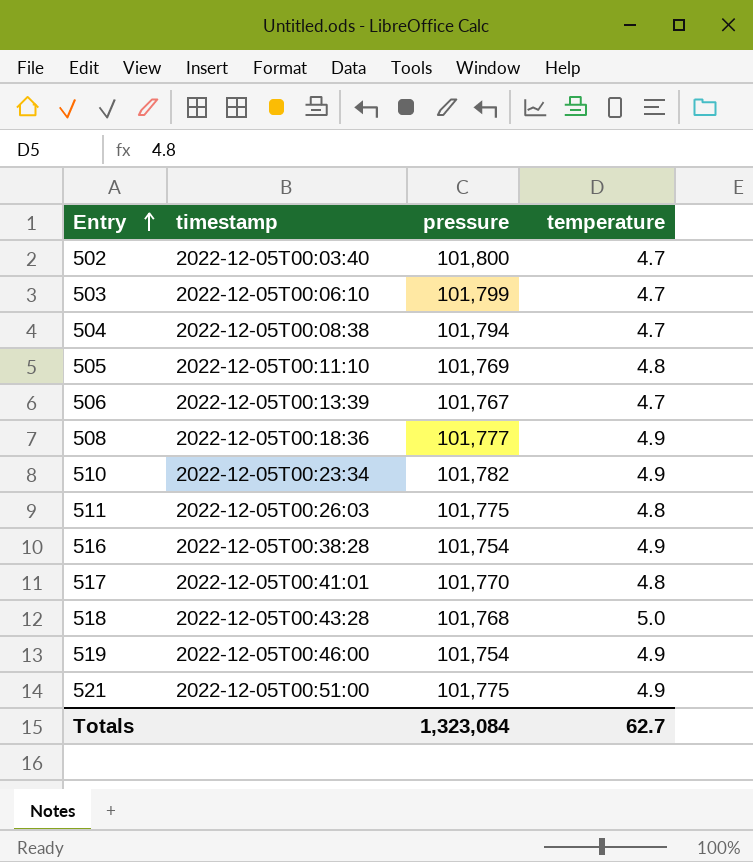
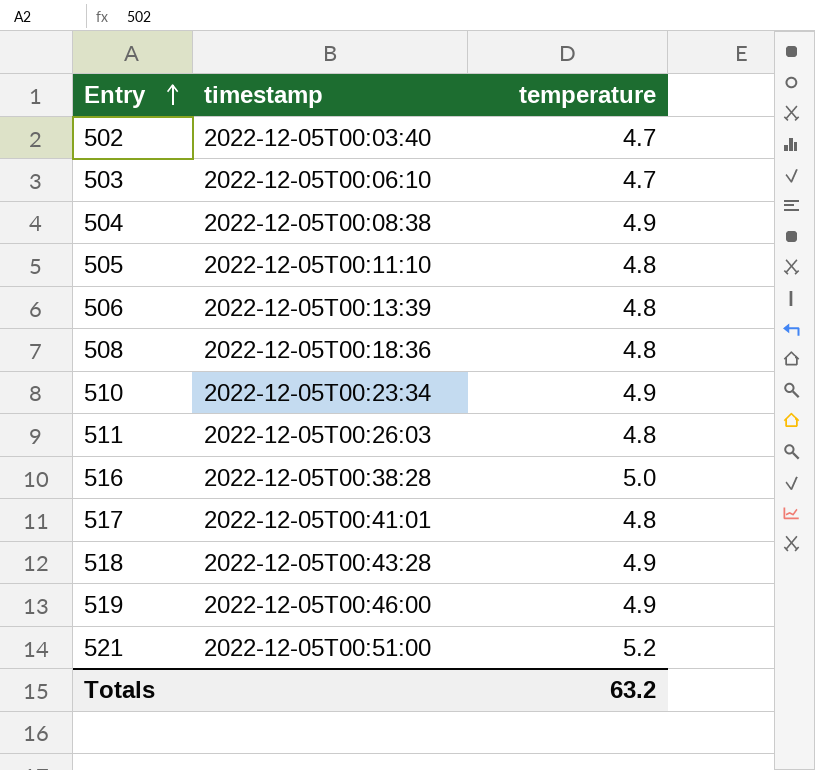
column pressure | position: 3 -> none
504 | temperature: 4.7 -> 4.9
506 | temperature: 4.7 -> 4.8
508 | temperature: 4.9 -> 4.8
516 | temperature: 4.9 -> 5.0
518 | temperature: 5.0 -> 4.9
521 | temperature: 4.9 -> 5.2
Totals | temperature: 62.7 -> 63.2

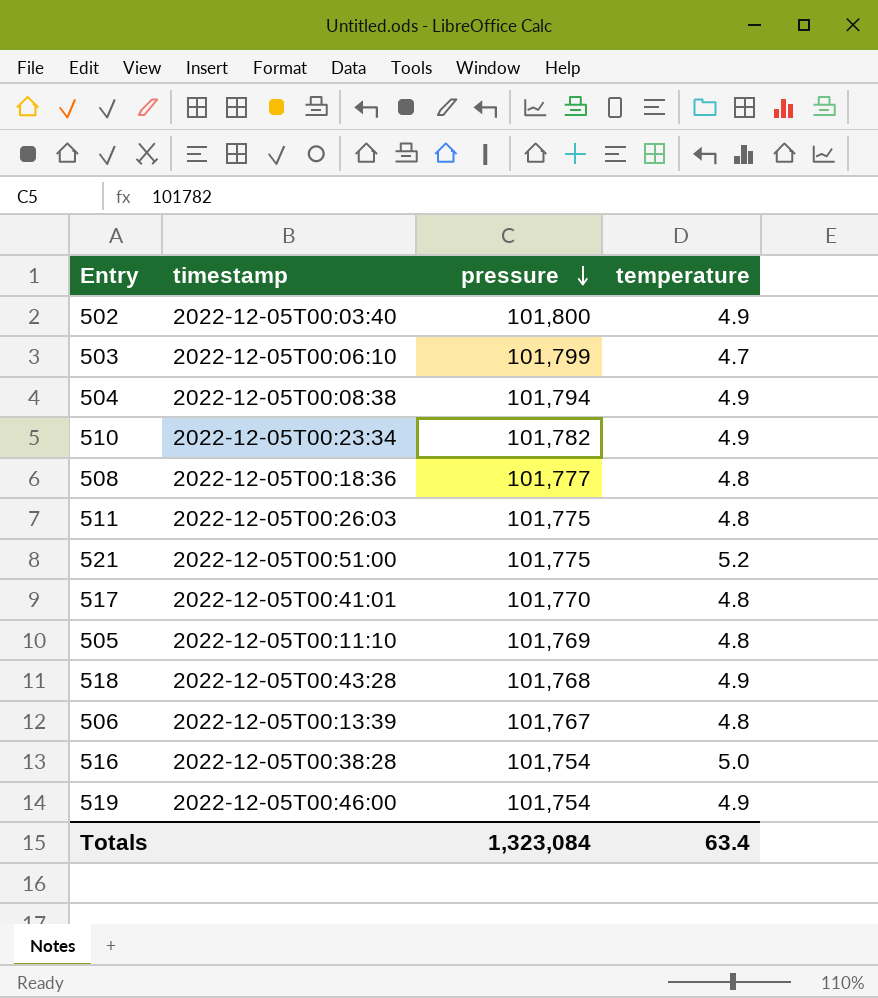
row order: Entry ascending -> pressure descending
column pressure | position: none -> 3
502 | temperature: 4.7 -> 4.9
Totals | temperature: 63.2 -> 63.4

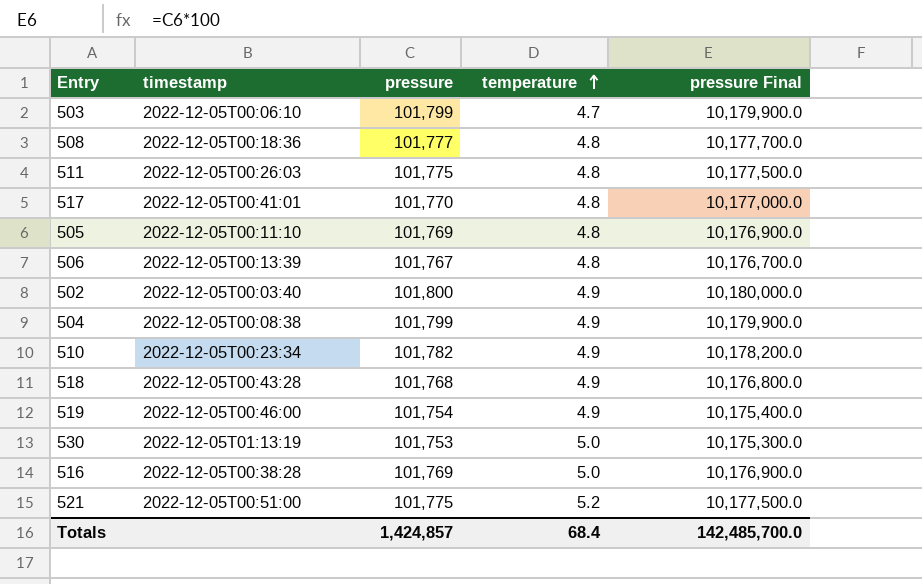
row order: pressure descending -> temperature ascending
column pressure Final | formula: none -> [pressure] * 100
504 | pressure: 101,794 -> 101,799
row 530: none -> 2022-12-05T01:13:19 | 101,753 | 5.0 | 10,175,300.0
516 | pressure: 101,754 -> 101,769
Totals | pressure: 1,323,084 -> 1,424,857
Totals | temperature: 63.4 -> 68.4

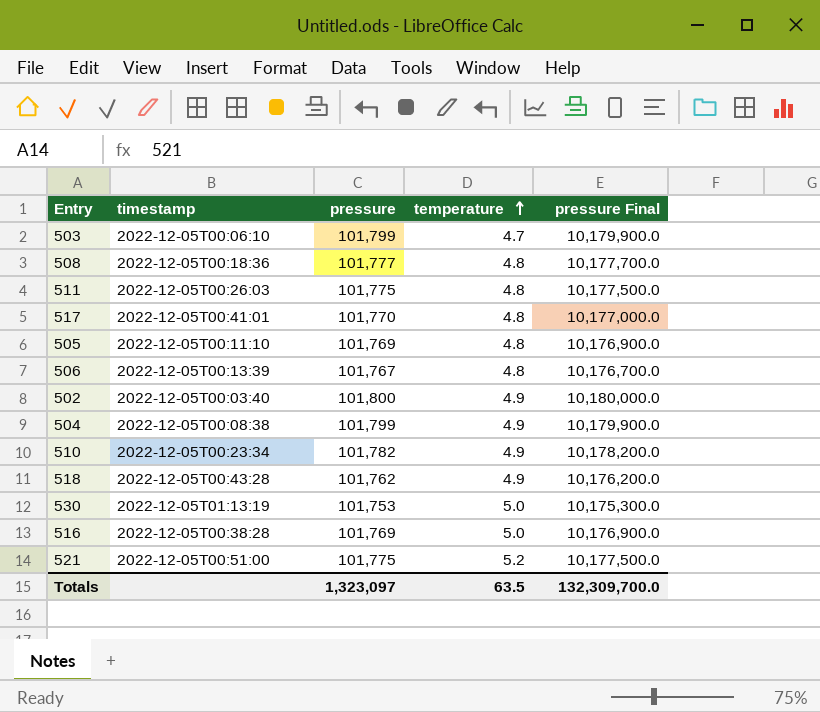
row 519: 2022-12-05T00:46:00 | 101,754 | 4.9 | 10,175,400.0 -> none
518 | pressure: 101,768 -> 101,762
518 | pressure Final: 10,176,800.0 -> 10,176,200.0
Totals | pressure: 1,424,857 -> 1,323,097
Totals | temperature: 68.4 -> 63.5
Totals | pressure Final: 142,485,700.0 -> 132,309,700.0

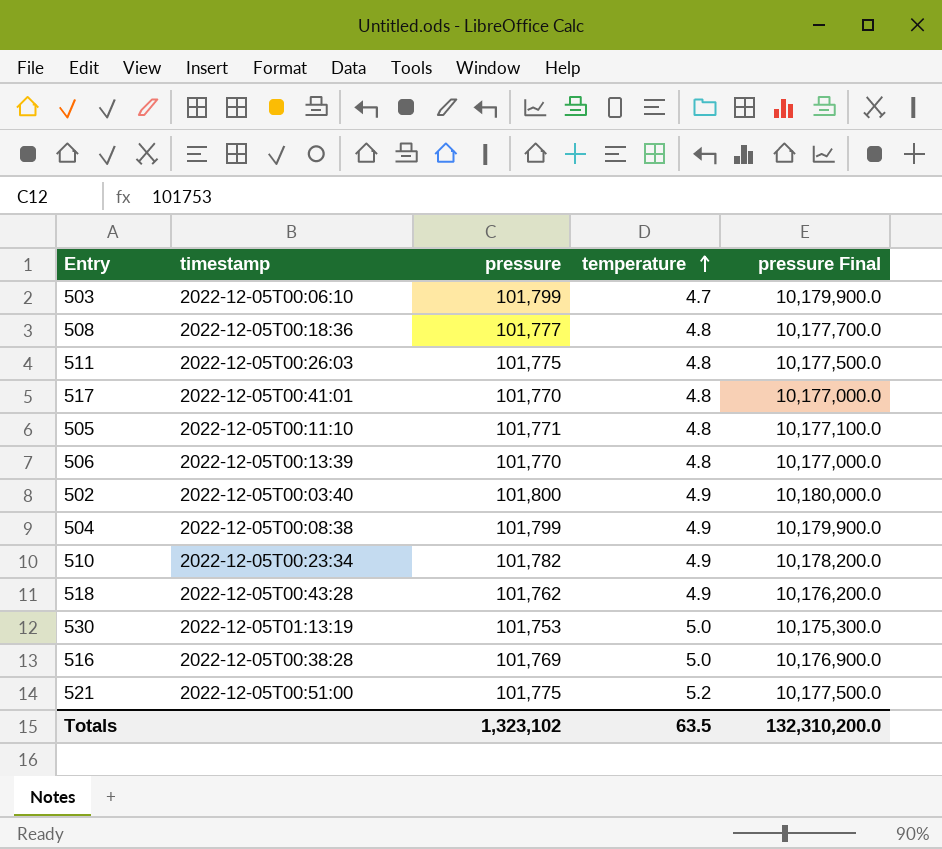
505 | pressure: 101,769 -> 101,771
505 | pressure Final: 10,176,900.0 -> 10,177,100.0
506 | pressure: 101,767 -> 101,770
506 | pressure Final: 10,176,700.0 -> 10,177,000.0
Totals | pressure: 1,323,097 -> 1,323,102
Totals | pressure Final: 132,309,700.0 -> 132,310,200.0

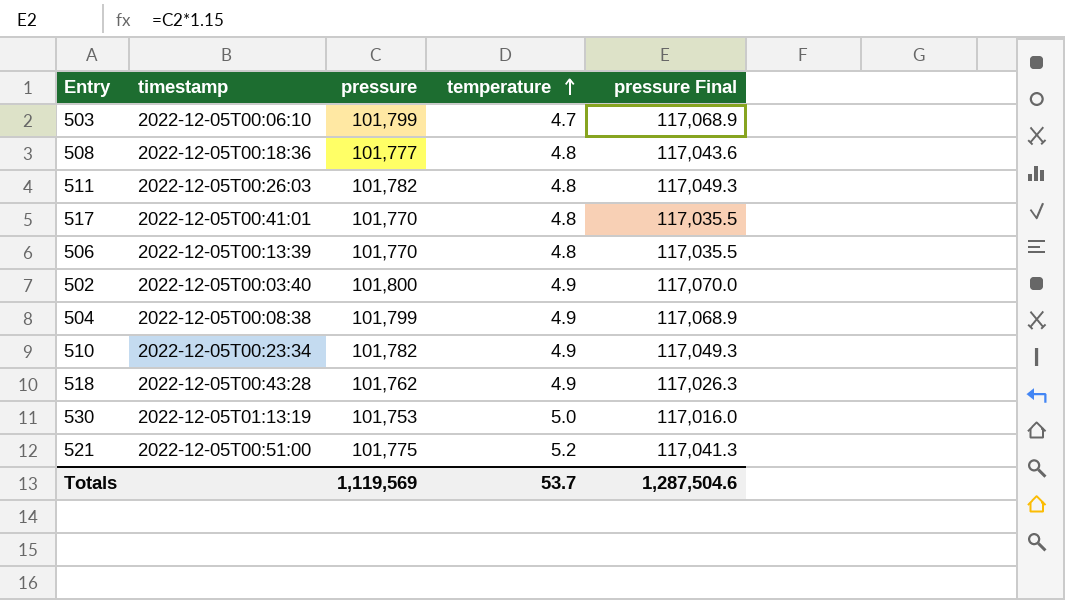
column pressure Final | formula: [pressure] * 100 -> [pressure] * 1.15
row 505: 2022-12-05T00:11:10 | 101,771 | 4.8 | 10,177,100.0 -> none
row 516: 2022-12-05T00:38:28 | 101,769 | 5.0 | 10,176,900.0 -> none
511 | pressure: 101,775 -> 101,782
Totals | pressure: 1,323,102 -> 1,119,569
Totals | temperature: 63.5 -> 53.7
Totals | pressure Final: 132,310,200.0 -> 1,287,504.6

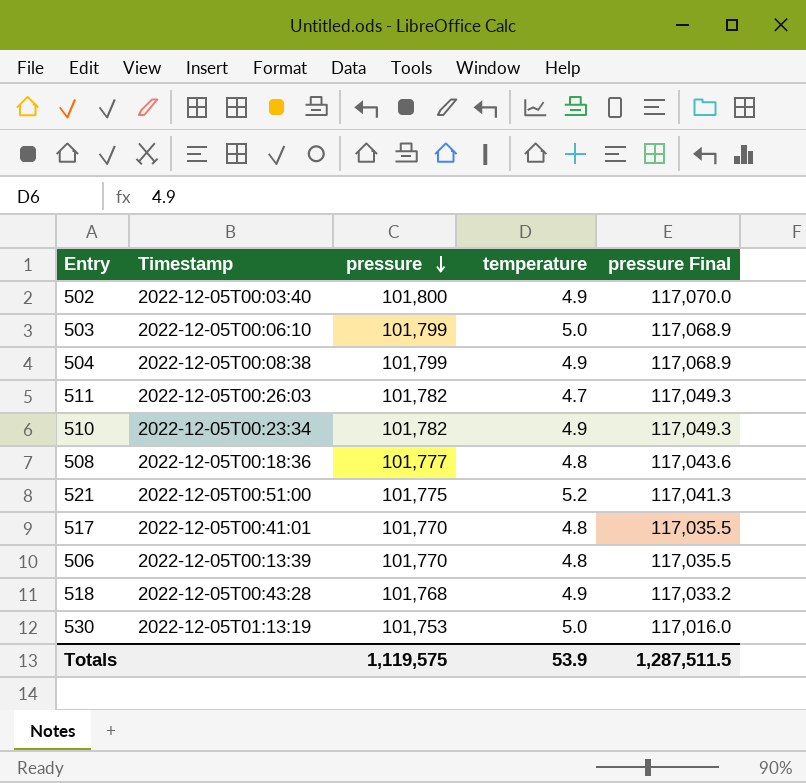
row order: temperature ascending -> pressure descending
column name: timestamp -> Timestamp
503 | temperature: 4.7 -> 5.0
511 | temperature: 4.8 -> 4.7
518 | pressure: 101,762 -> 101,768
518 | pressure Final: 117,026.3 -> 117,033.2
Totals | pressure: 1,119,569 -> 1,119,575
Totals | temperature: 53.7 -> 53.9
Totals | pressure Final: 1,287,504.6 -> 1,287,511.5

